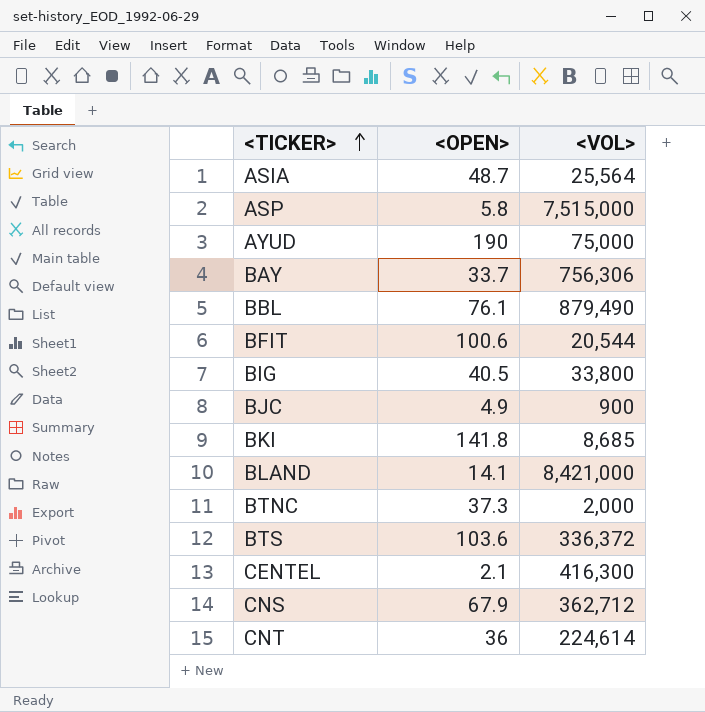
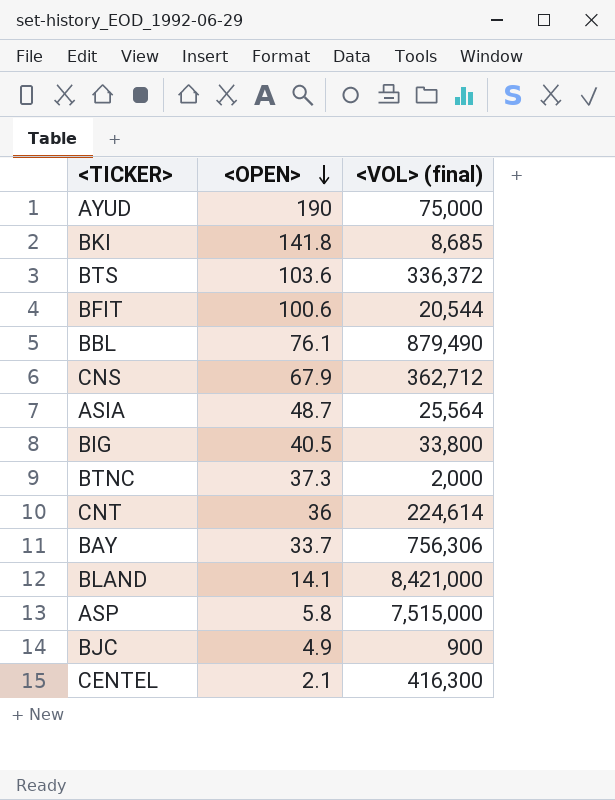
row order: <TICKER> ascending -> <OPEN> descending
column name: <VOL> -> <VOL> (final)

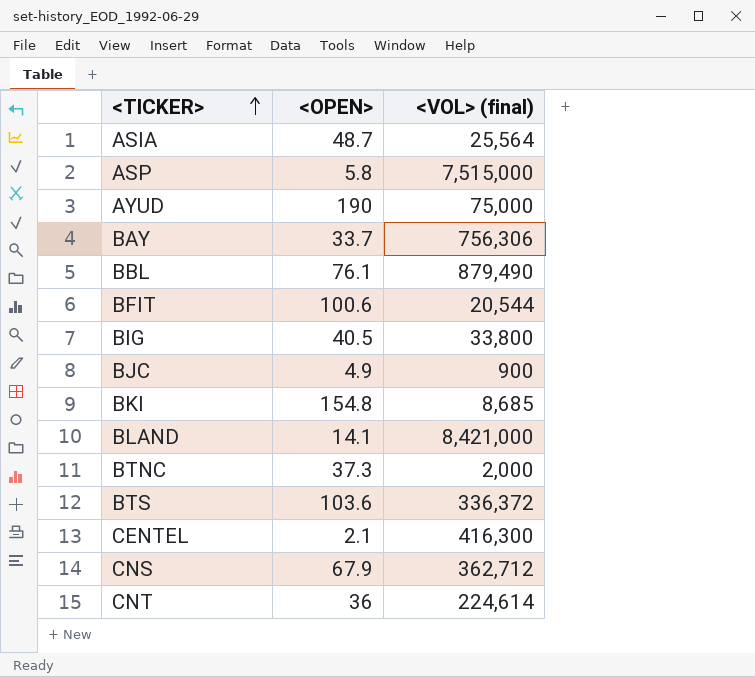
row order: <OPEN> descending -> <TICKER> ascending
BKI | <OPEN>: 141.8 -> 154.8

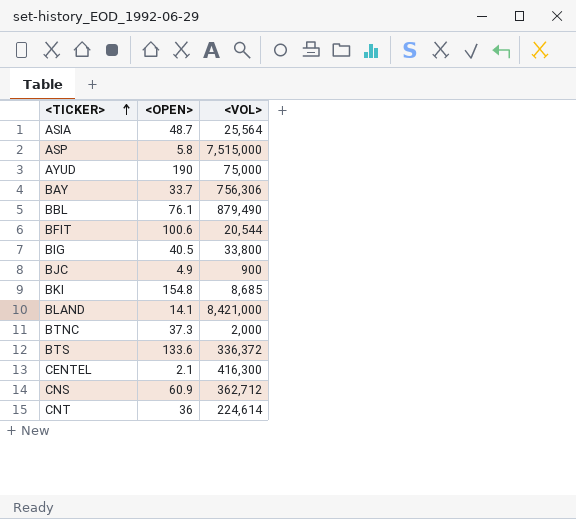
column name: <VOL> (final) -> <VOL>
BTS | <OPEN>: 103.6 -> 133.6
CNS | <OPEN>: 67.9 -> 60.9

